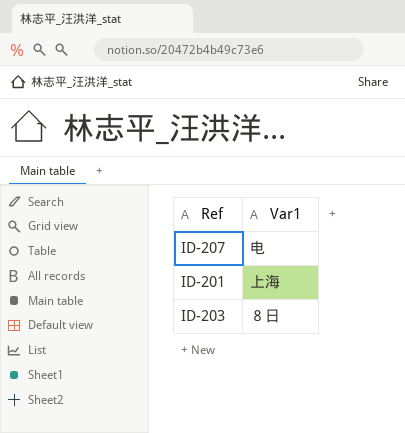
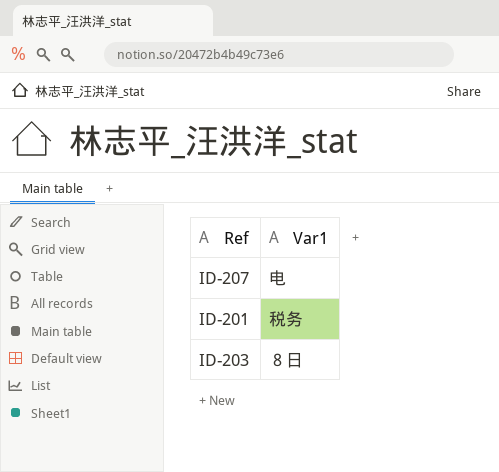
ID-201 | Var1: 上海 -> 税务

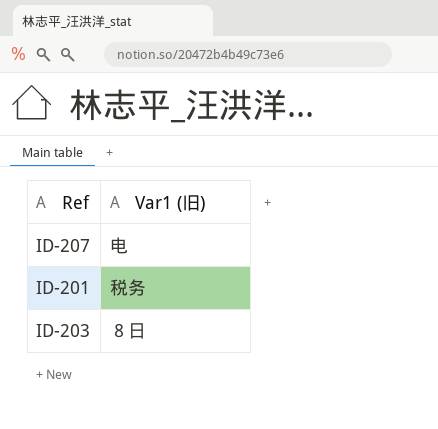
column name: Var1 -> Var1 (旧)

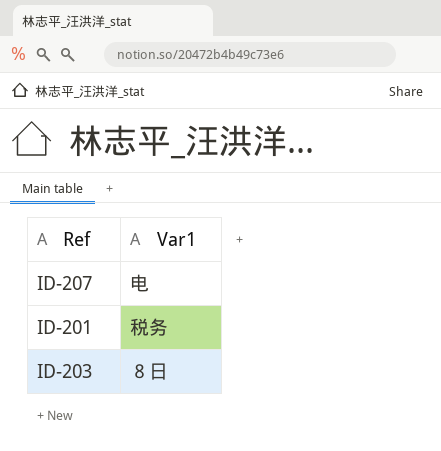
column name: Var1 (旧) -> Var1

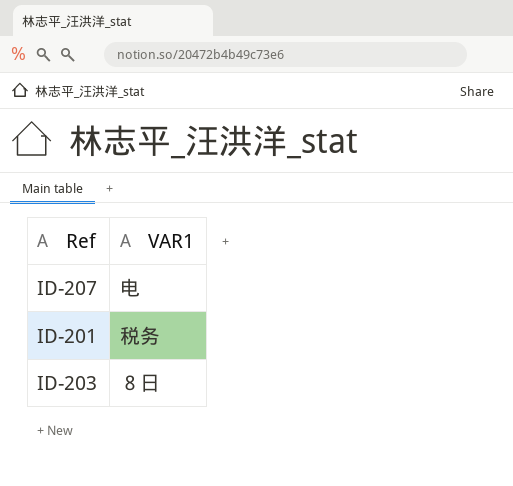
column name: Var1 -> VAR1

